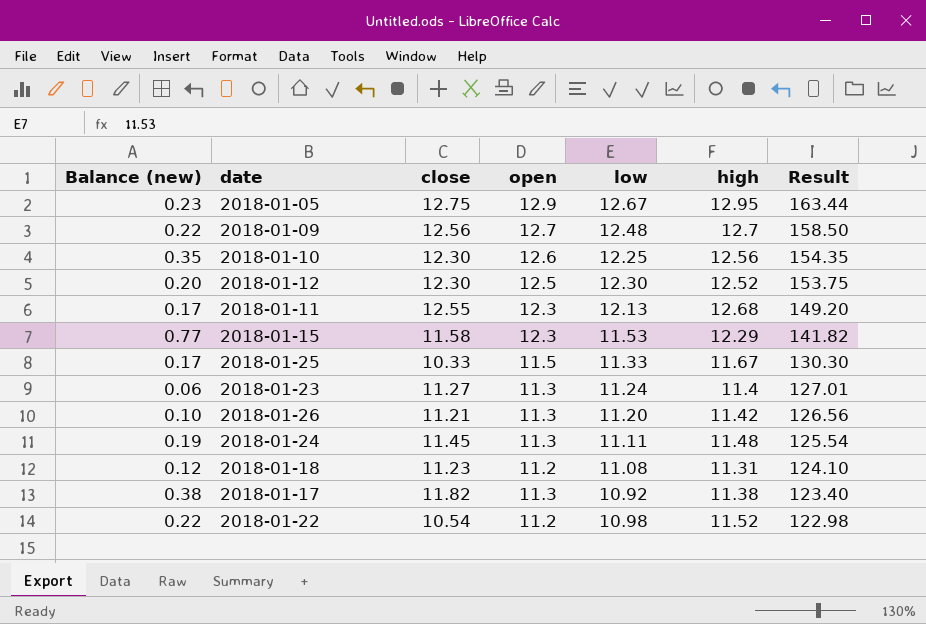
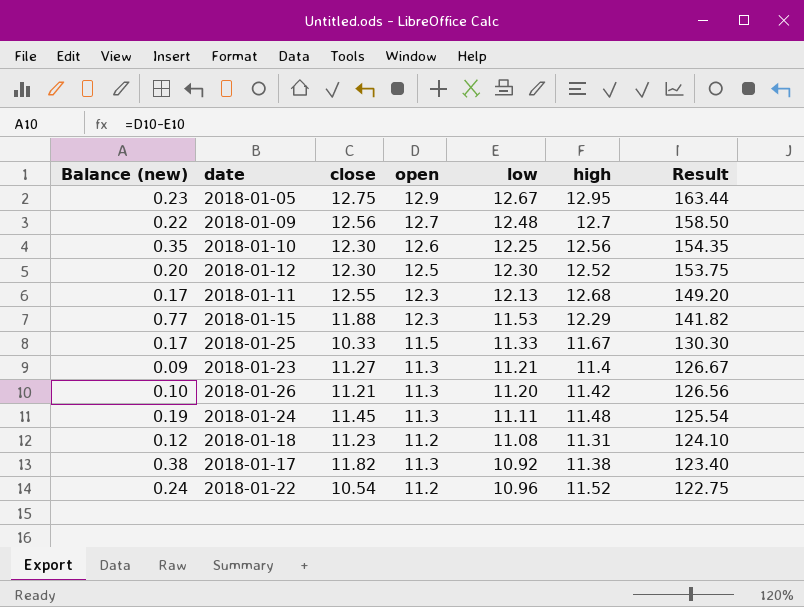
2018-01-15 | close: 11.58 -> 11.88
2018-01-23 | Balance (new): 0.06 -> 0.09
2018-01-23 | low: 11.24 -> 11.21
2018-01-23 | Result: 127.01 -> 126.67
2018-01-22 | Balance (new): 0.22 -> 0.24
2018-01-22 | low: 10.98 -> 10.96
2018-01-22 | Result: 122.98 -> 122.75

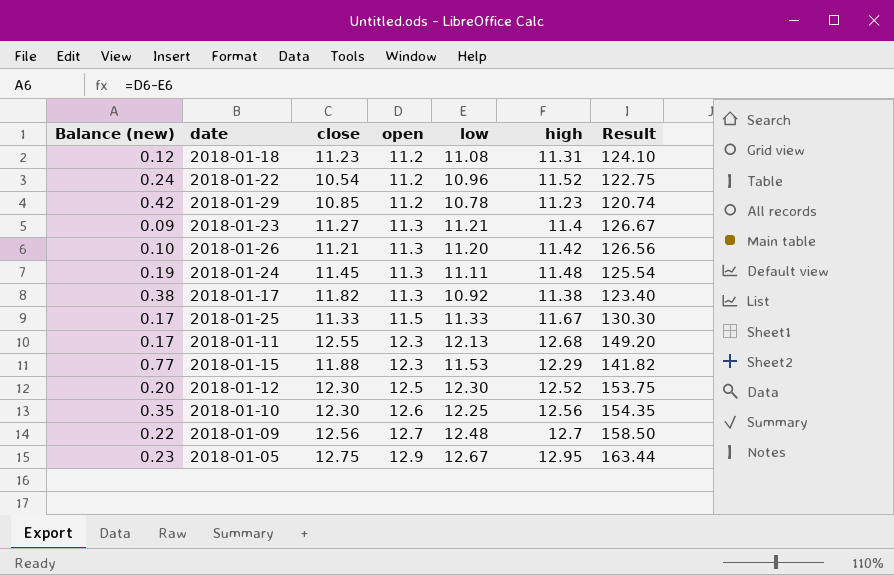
row order: Result descending -> open ascending
row 2018-01-29: none -> 0.42 | 10.85 | 11.2 | 10.78 | 11.23 | 120.74
2018-01-25 | close: 10.33 -> 11.33

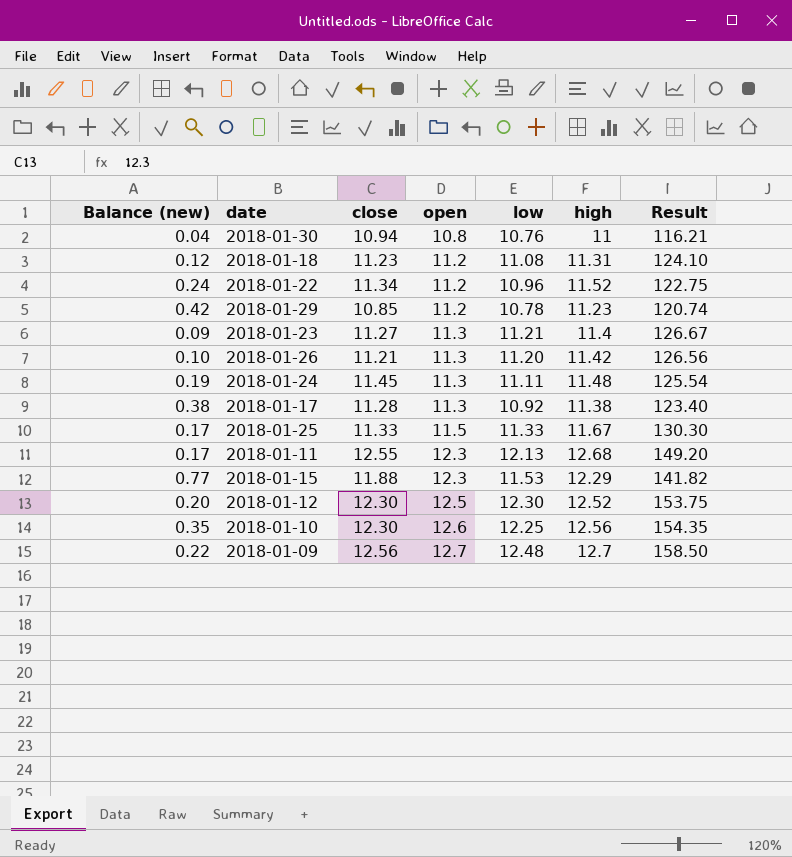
row 2018-01-05: 0.23 | 12.75 | 12.9 | 12.67 | 12.95 | 163.44 -> none
row 2018-01-30: none -> 0.04 | 10.94 | 10.8 | 10.76 | 11 | 116.21
2018-01-22 | close: 10.54 -> 11.34
2018-01-17 | close: 11.82 -> 11.28

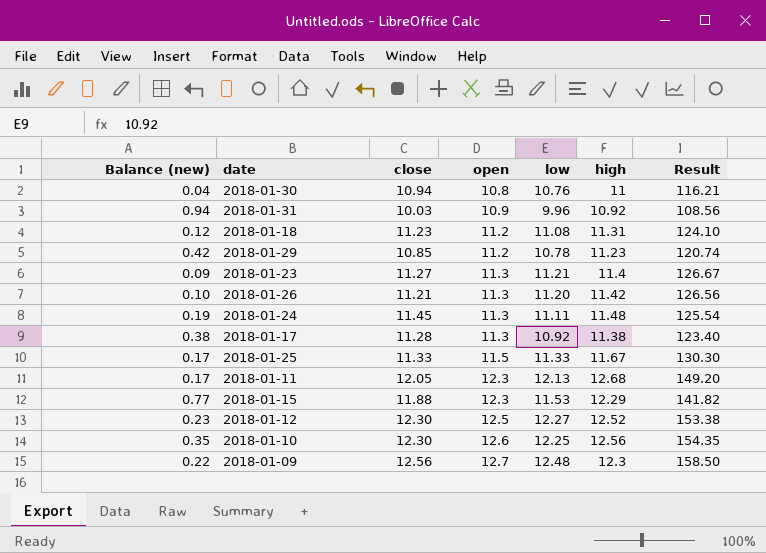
row 2018-01-22: 0.24 | 11.34 | 11.2 | 10.96 | 11.52 | 122.75 -> none
row 2018-01-31: none -> 0.94 | 10.03 | 10.9 | 9.96 | 10.92 | 108.56
2018-01-11 | close: 12.55 -> 12.05
2018-01-12 | Balance (new): 0.20 -> 0.23
2018-01-12 | low: 12.30 -> 12.27
2018-01-12 | Result: 153.75 -> 153.38
2018-01-09 | high: 12.7 -> 12.3

